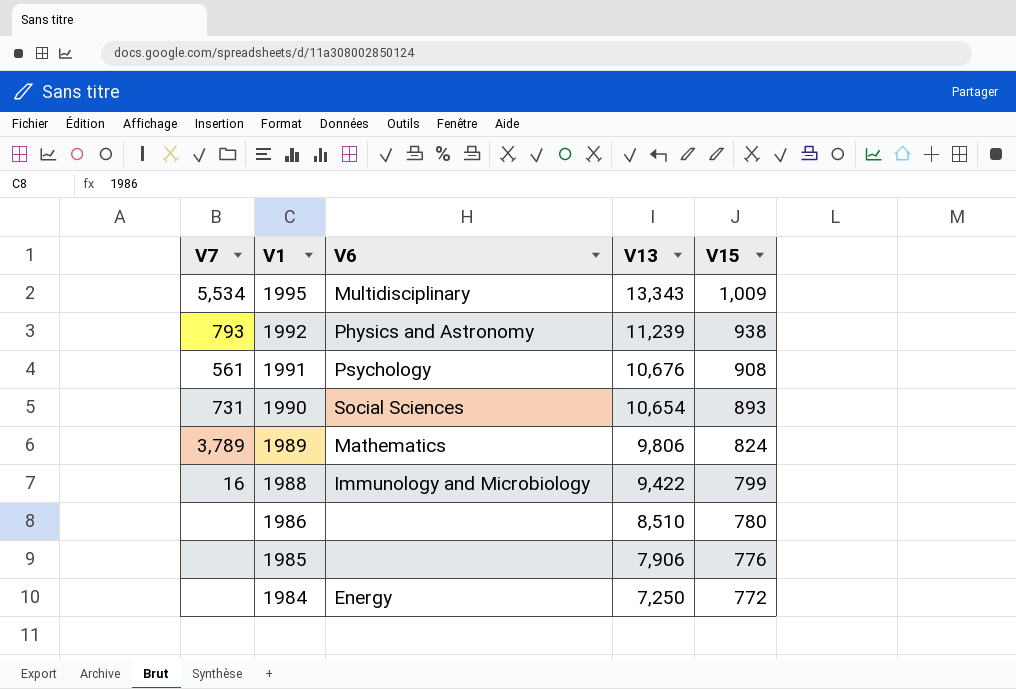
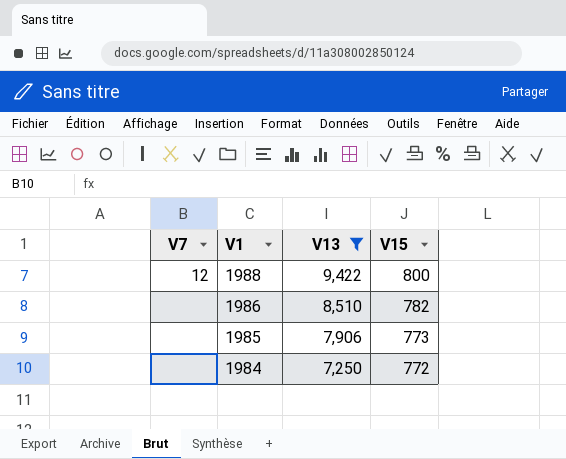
filter: none -> V13 <= 9,422
column V6 | position: 3 -> none
1988 | V7: 16 -> 12
1988 | V15: 799 -> 800
1986 | V15: 780 -> 782
1985 | V15: 776 -> 773

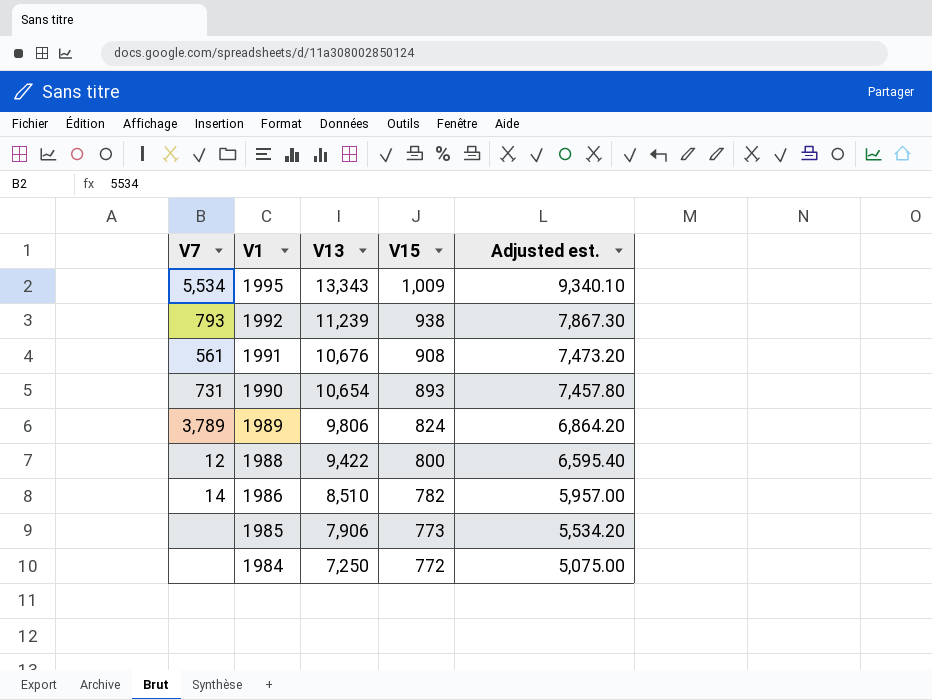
filter: V13 <= 9,422 -> none
column Adjusted est. | formula: none -> [V13] * 0.7
1986 | V7: none -> 14

